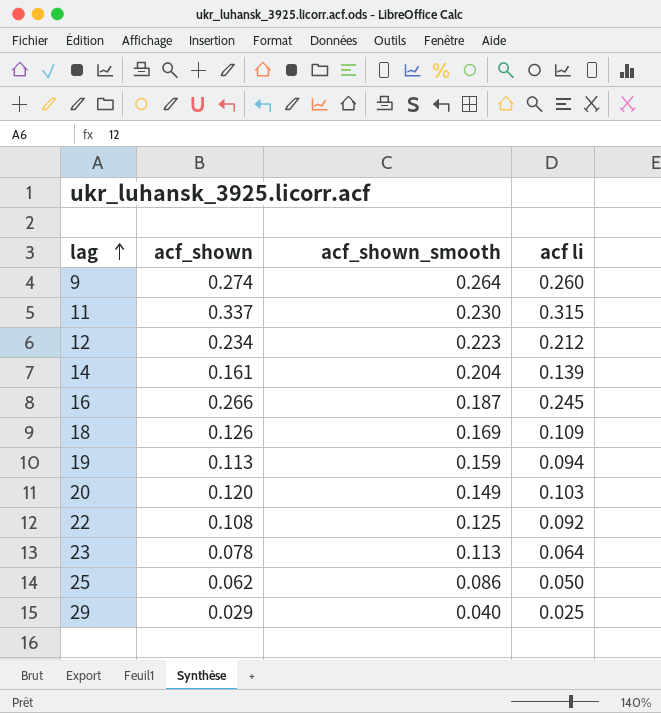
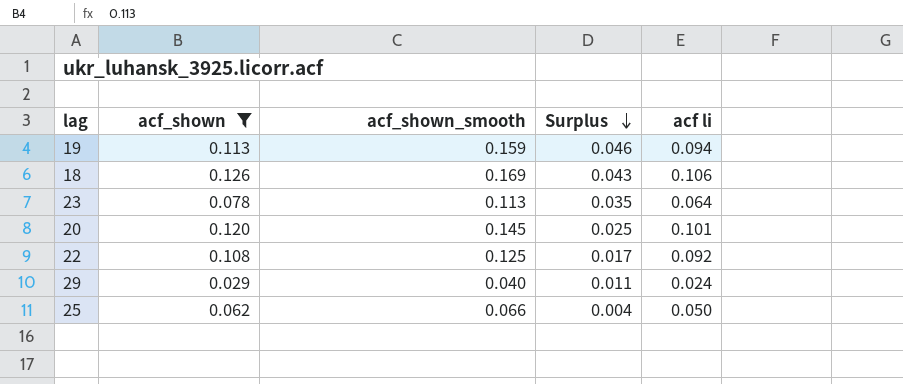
filter: none -> acf_shown <= 0.126
row order: lag ascending -> Surplus descending
column Surplus | formula: none -> [acf_shown_smooth] - [acf_shown]
18 | acf li: 0.109 -> 0.106
20 | acf_shown_smooth: 0.149 -> 0.145
20 | acf li: 0.103 -> 0.101
29 | acf li: 0.025 -> 0.024
25 | acf_shown_smooth: 0.086 -> 0.066

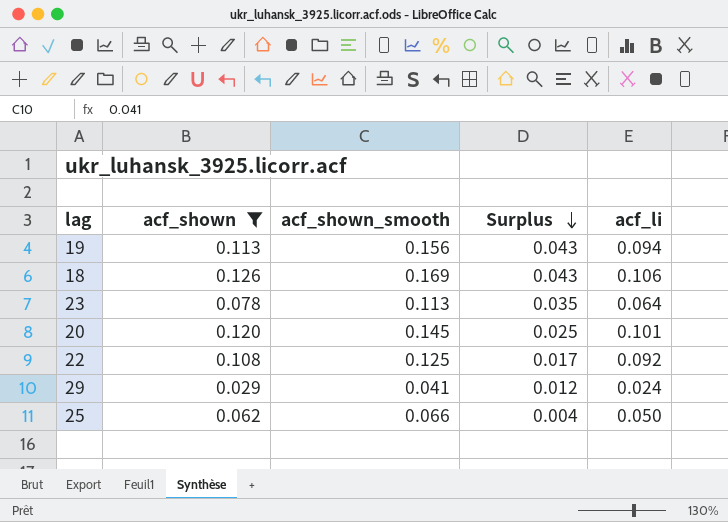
column name: acf li -> acf_li
19 | acf_shown_smooth: 0.159 -> 0.156
19 | Surplus: 0.046 -> 0.043
29 | acf_shown_smooth: 0.040 -> 0.041
29 | Surplus: 0.011 -> 0.012

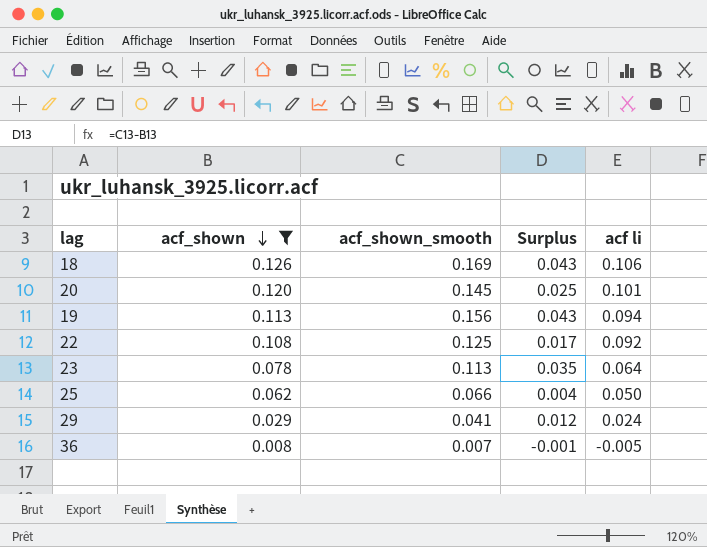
row order: Surplus descending -> acf_shown descending
column name: acf_li -> acf li
row 36: none -> 0.008 | 0.007 | -0.001 | -0.005

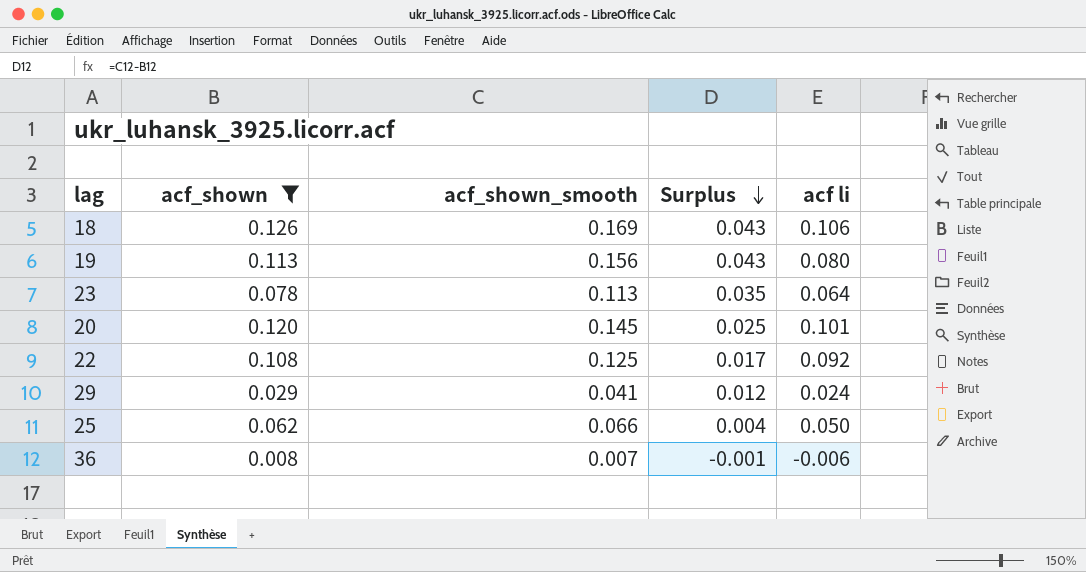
row order: acf_shown descending -> Surplus descending
19 | acf li: 0.094 -> 0.080
36 | acf li: -0.005 -> -0.006

